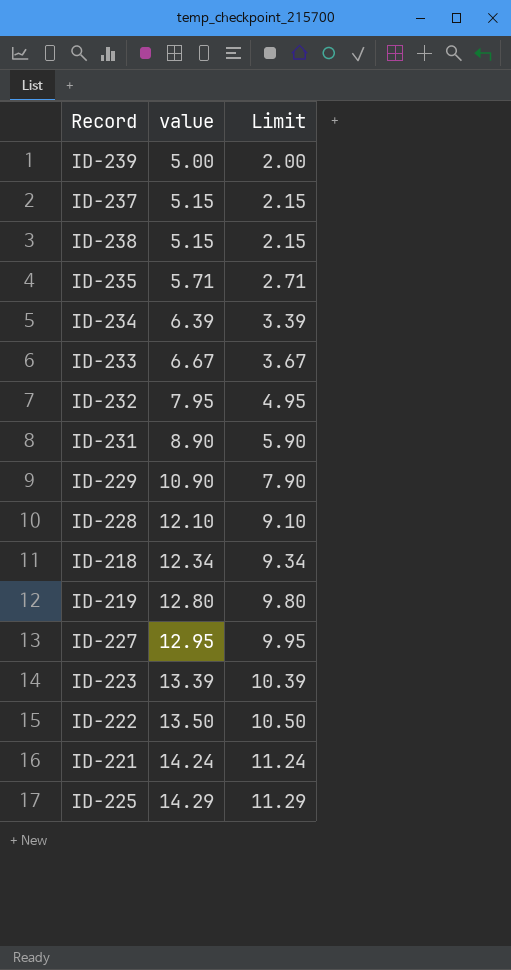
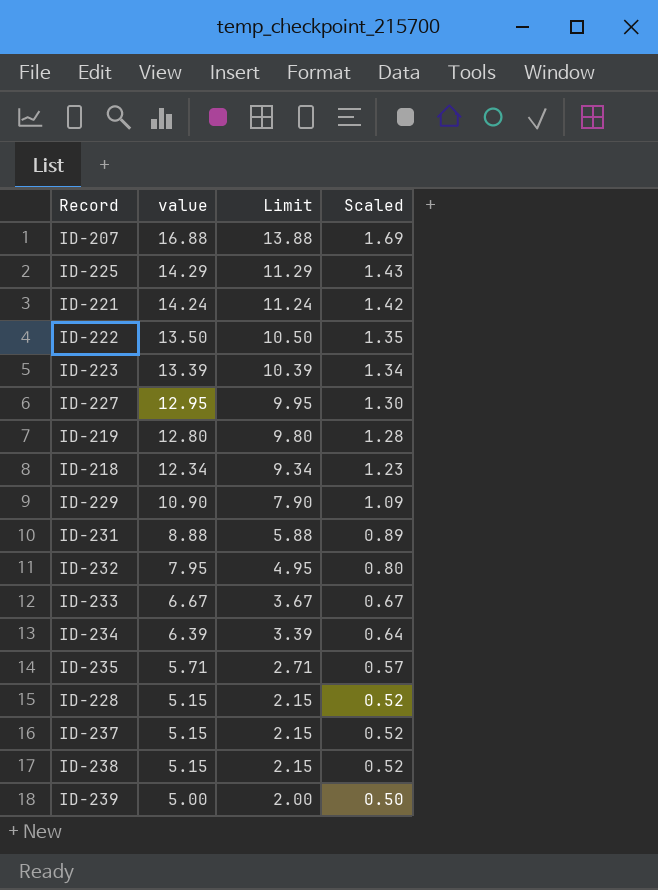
row order: value ascending -> value descending
column Scaled | formula: none -> [value] * 0.1
row ID-207: none -> 16.88 | 13.88 | 1.69
ID-231 | value: 8.90 -> 8.88
ID-231 | Limit: 5.90 -> 5.88
ID-228 | value: 12.10 -> 5.15
ID-228 | Limit: 9.10 -> 2.15

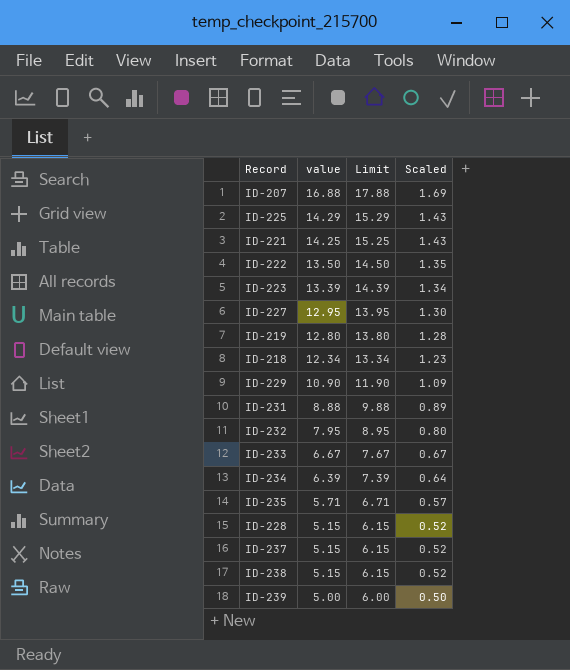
column Limit | formula: [value] - 3 -> [value] + 1
ID-221 | value: 14.24 -> 14.25
ID-221 | Scaled: 1.42 -> 1.43

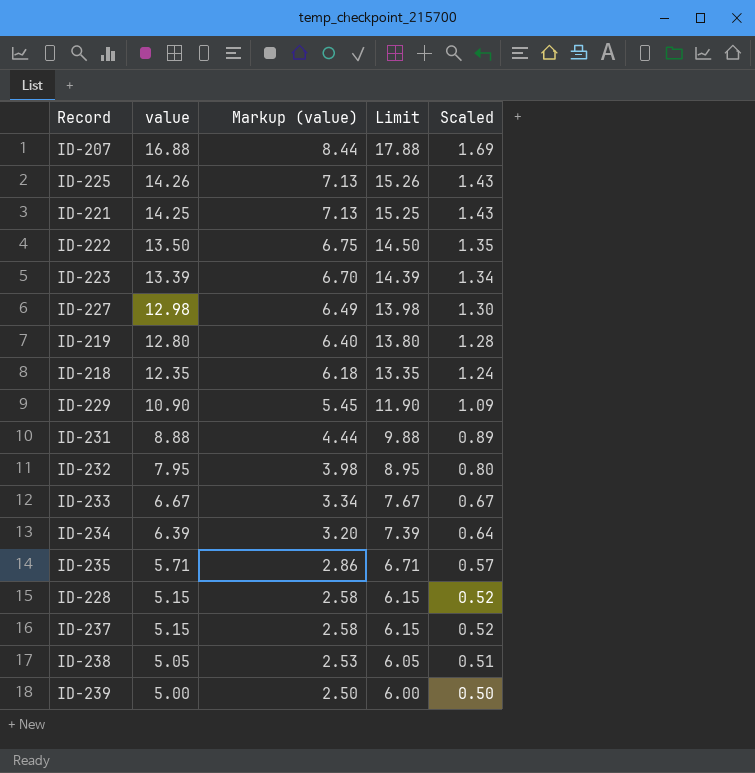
column Markup (value) | formula: none -> [value] * 0.5
ID-225 | value: 14.29 -> 14.26
ID-225 | Limit: 15.29 -> 15.26
ID-227 | value: 12.95 -> 12.98
ID-227 | Limit: 13.95 -> 13.98
ID-218 | value: 12.34 -> 12.35
ID-218 | Limit: 13.34 -> 13.35
ID-218 | Scaled: 1.23 -> 1.24
ID-238 | value: 5.15 -> 5.05
ID-238 | Limit: 6.15 -> 6.05
ID-238 | Scaled: 0.52 -> 0.51

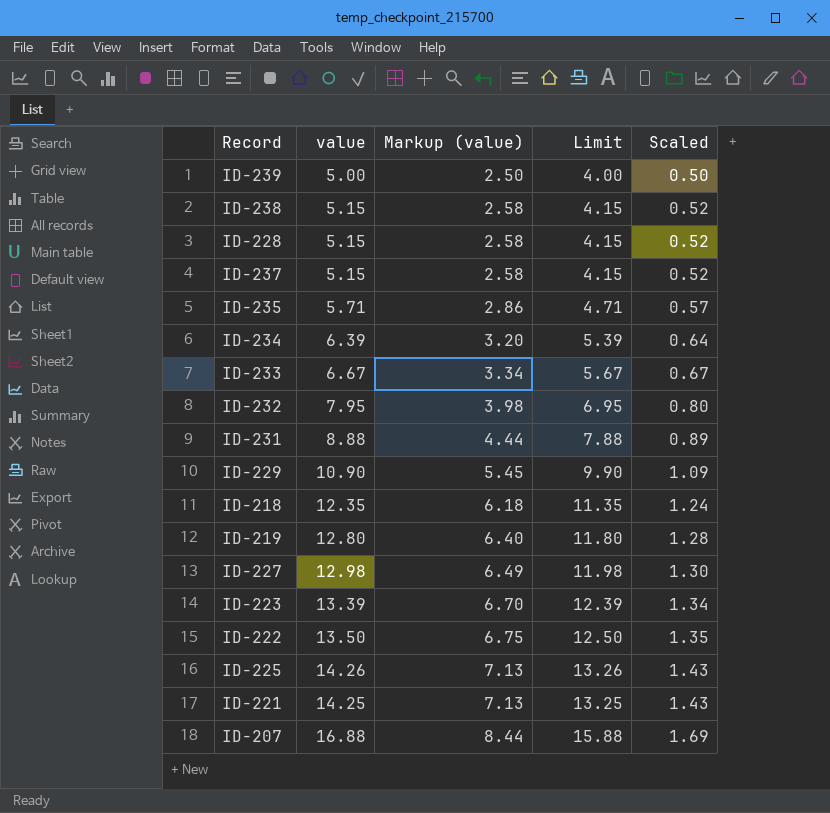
row order: value descending -> Markup (value) ascending
column Limit | formula: [value] + 1 -> [value] - 1
ID-238 | value: 5.05 -> 5.15
ID-238 | Markup (value): 2.53 -> 2.58
ID-238 | Scaled: 0.51 -> 0.52

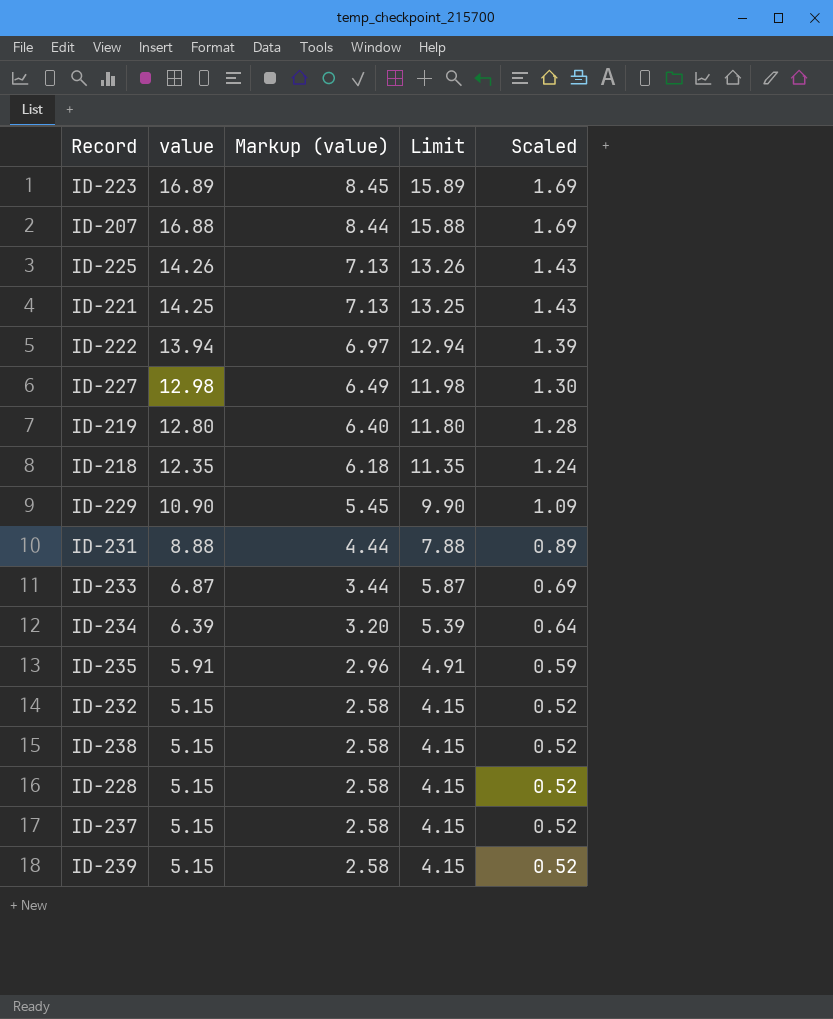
row order: Markup (value) ascending -> value descending
ID-223 | value: 13.39 -> 16.89
ID-223 | Markup (value): 6.70 -> 8.45
ID-223 | Limit: 12.39 -> 15.89
ID-223 | Scaled: 1.34 -> 1.69
ID-222 | value: 13.50 -> 13.94
ID-222 | Markup (value): 6.75 -> 6.97
ID-222 | Limit: 12.50 -> 12.94
ID-222 | Scaled: 1.35 -> 1.39
ID-233 | value: 6.67 -> 6.87
ID-233 | Markup (value): 3.34 -> 3.44
ID-233 | Limit: 5.67 -> 5.87
ID-233 | Scaled: 0.67 -> 0.69
ID-235 | value: 5.71 -> 5.91
ID-235 | Markup (value): 2.86 -> 2.96
ID-235 | Limit: 4.71 -> 4.91
ID-235 | Scaled: 0.57 -> 0.59
ID-232 | value: 7.95 -> 5.15
ID-232 | Markup (value): 3.98 -> 2.58
ID-232 | Limit: 6.95 -> 4.15
ID-232 | Scaled: 0.80 -> 0.52
ID-239 | value: 5.00 -> 5.15
ID-239 | Markup (value): 2.50 -> 2.58
ID-239 | Limit: 4.00 -> 4.15
ID-239 | Scaled: 0.50 -> 0.52

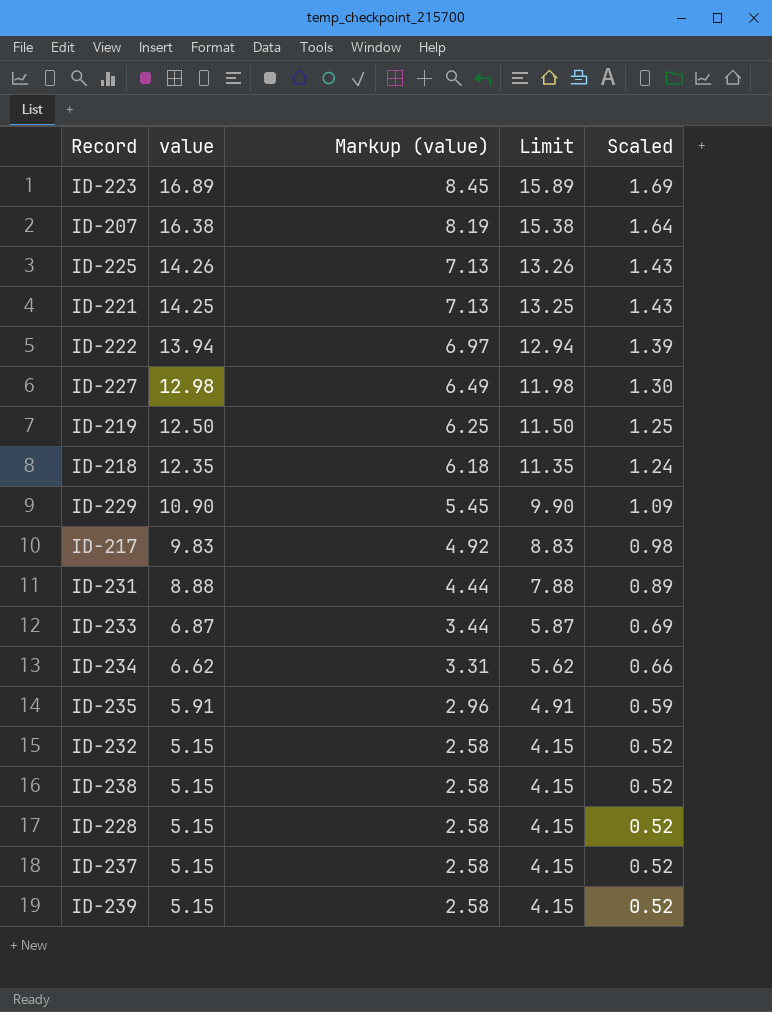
ID-207 | value: 16.88 -> 16.38
ID-207 | Markup (value): 8.44 -> 8.19
ID-207 | Limit: 15.88 -> 15.38
ID-207 | Scaled: 1.69 -> 1.64
ID-219 | value: 12.80 -> 12.50
ID-219 | Markup (value): 6.40 -> 6.25
ID-219 | Limit: 11.80 -> 11.50
ID-219 | Scaled: 1.28 -> 1.25
row ID-217: none -> 9.83 | 4.92 | 8.83 | 0.98
ID-234 | value: 6.39 -> 6.62
ID-234 | Markup (value): 3.20 -> 3.31
ID-234 | Limit: 5.39 -> 5.62
ID-234 | Scaled: 0.64 -> 0.66

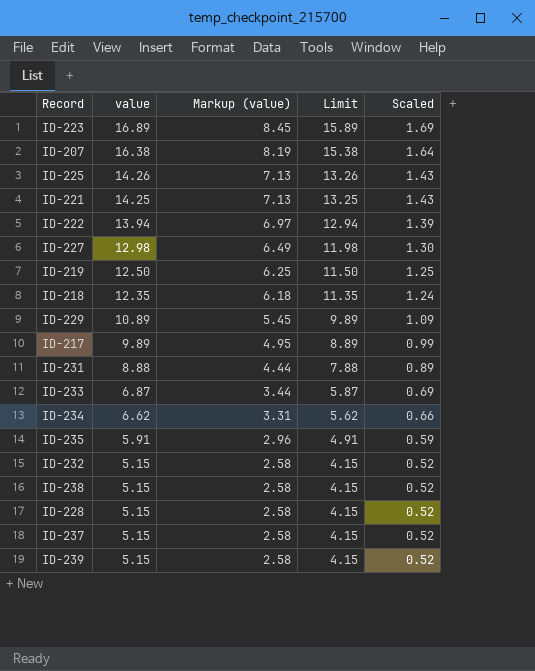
ID-229 | value: 10.90 -> 10.89
ID-229 | Limit: 9.90 -> 9.89
ID-217 | value: 9.83 -> 9.89
ID-217 | Markup (value): 4.92 -> 4.95
ID-217 | Limit: 8.83 -> 8.89
ID-217 | Scaled: 0.98 -> 0.99

